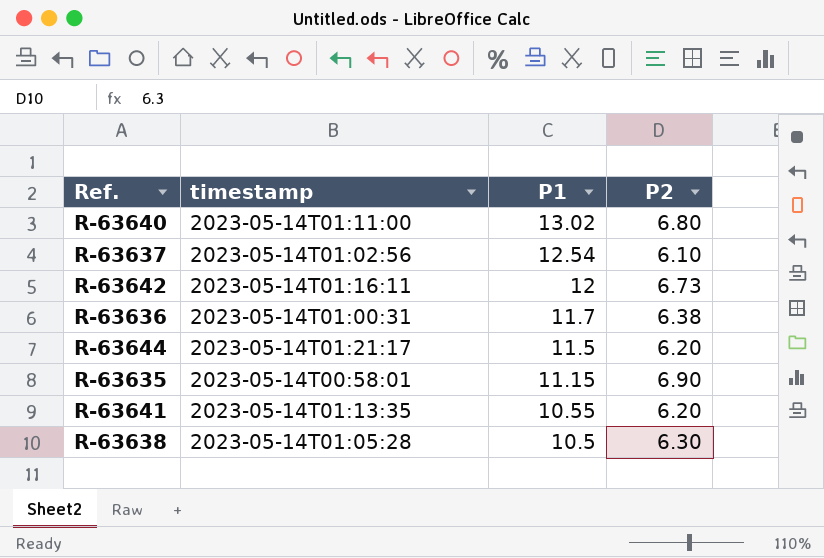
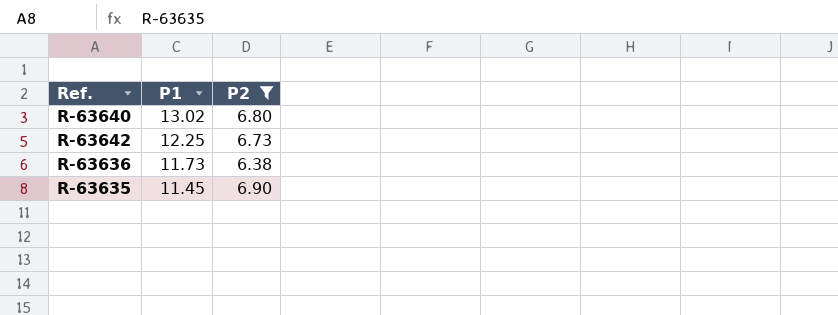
filter: none -> P2 >= 6.38
column timestamp | position: 2 -> none
R-63642 | P1: 12 -> 12.25
R-63636 | P1: 11.7 -> 11.73
R-63635 | P1: 11.15 -> 11.45

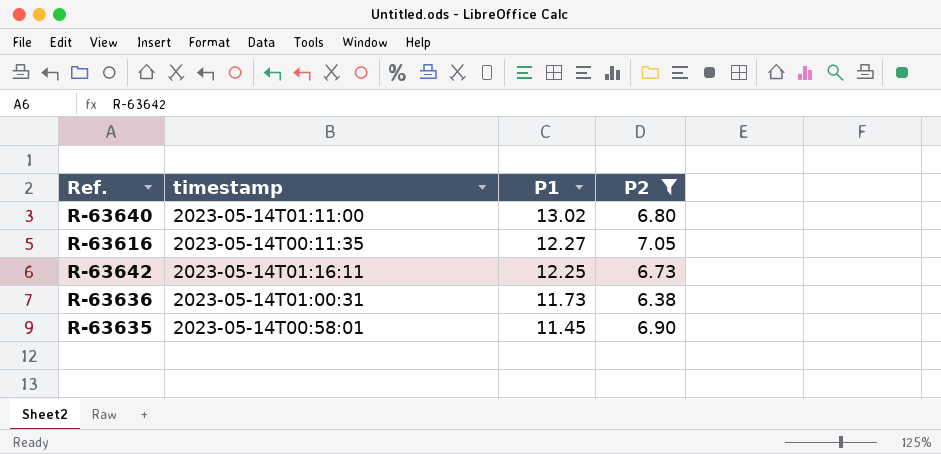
column timestamp | position: none -> 2
row R-63616: none -> 2023-05-14T00:11:35 | 12.27 | 7.05

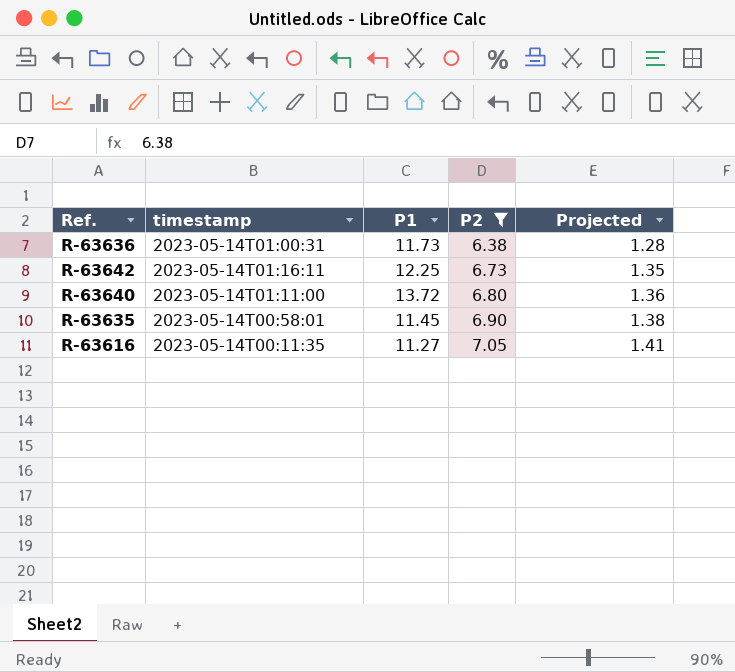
row order: P1 descending -> P2 ascending
column Projected | formula: none -> [P2] * 0.2
R-63640 | P1: 13.02 -> 13.72
R-63616 | P1: 12.27 -> 11.27

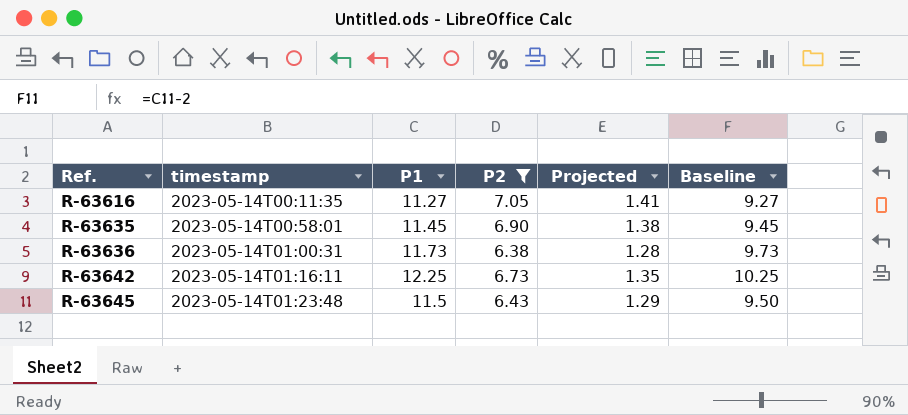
row order: P2 ascending -> Ref. ascending
column Baseline | formula: none -> [P1] - 2
row R-63640: 2023-05-14T01:11:00 | 13.72 | 6.80 | 1.36 -> none
row R-63645: none -> 2023-05-14T01:23:48 | 11.5 | 6.43 | 1.29 | 9.50

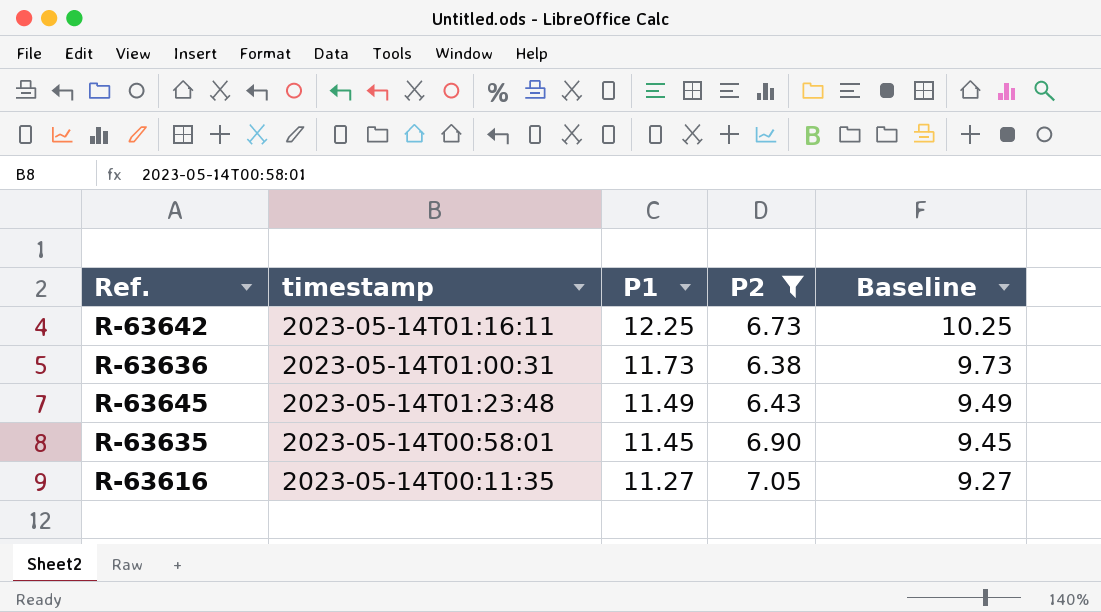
row order: Ref. ascending -> P1 descending
column Projected | formula: [P2] * 0.2 -> none
R-63645 | P1: 11.5 -> 11.49
R-63645 | Baseline: 9.50 -> 9.49

